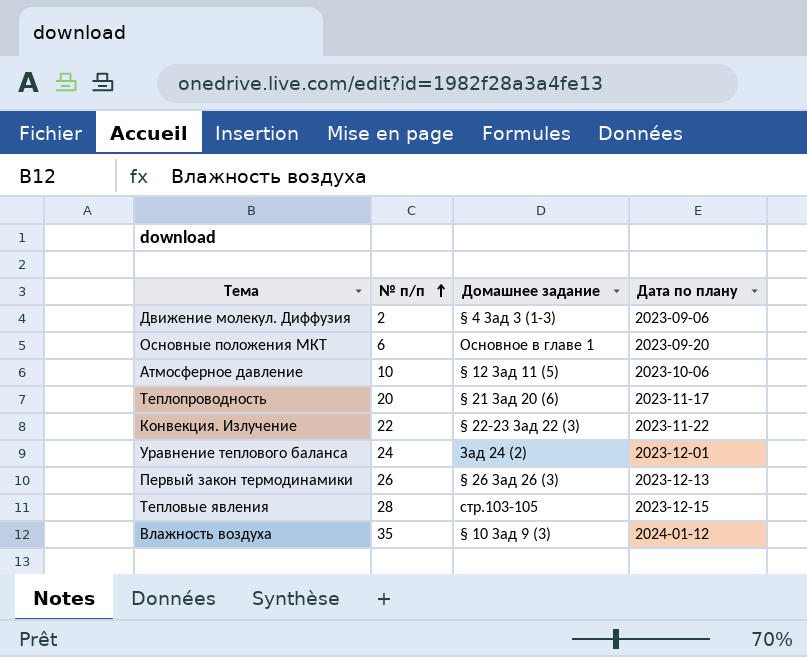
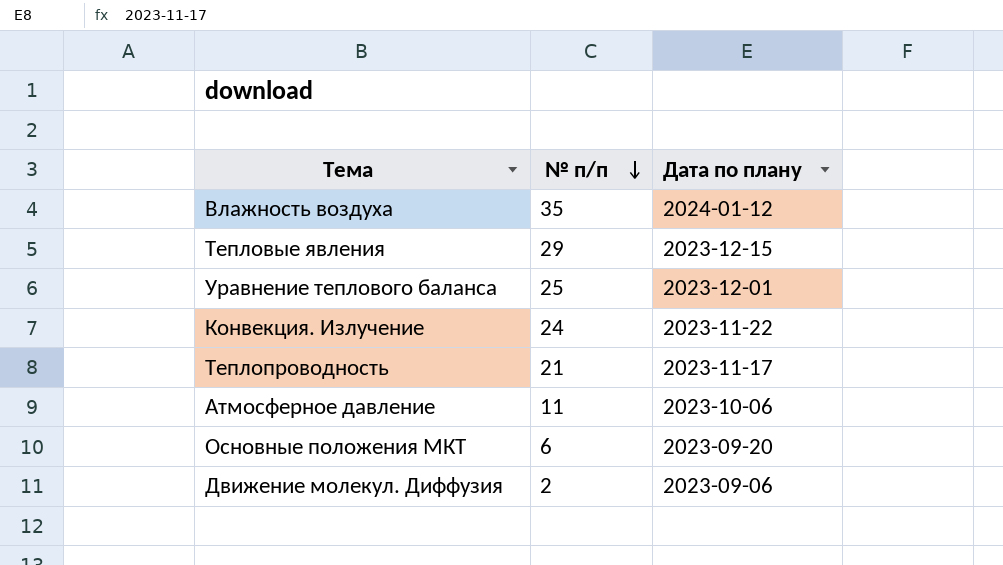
row order: № п/п ascending -> № п/п descending
column Домашнее задание | position: 3 -> none
row Первый закон термодинамики: 26 | § 26 Зад 26 (3) | 2023-12-13 -> none
Тепловые явления | № п/п: 28 -> 29
Уравнение теплового баланса | № п/п: 24 -> 25
Конвекция. Излучение | № п/п: 22 -> 24
Теплопроводность | № п/п: 20 -> 21
Атмосферное давление | № п/п: 10 -> 11

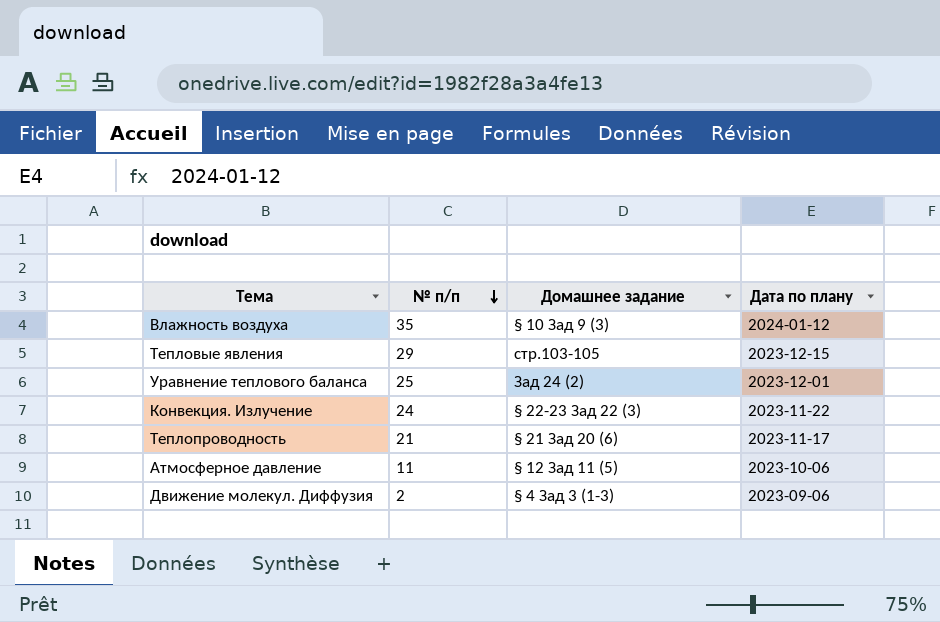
column Домашнее задание | position: none -> 3
row Основные положения МКТ: 6 | 2023-09-20 -> none

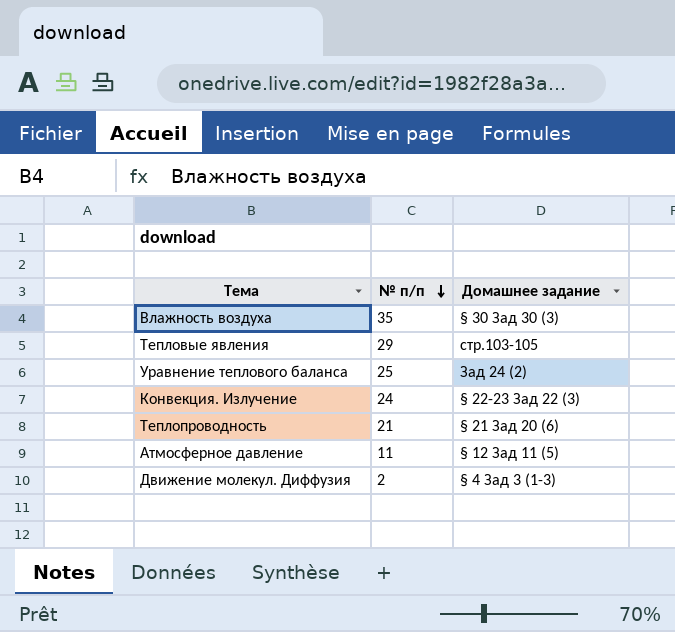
column Дата по плану | position: 4 -> none
Влажность воздуха | Домашнее задание: § 10 Зад 9 (3) -> § 30 Зад 30 (3)

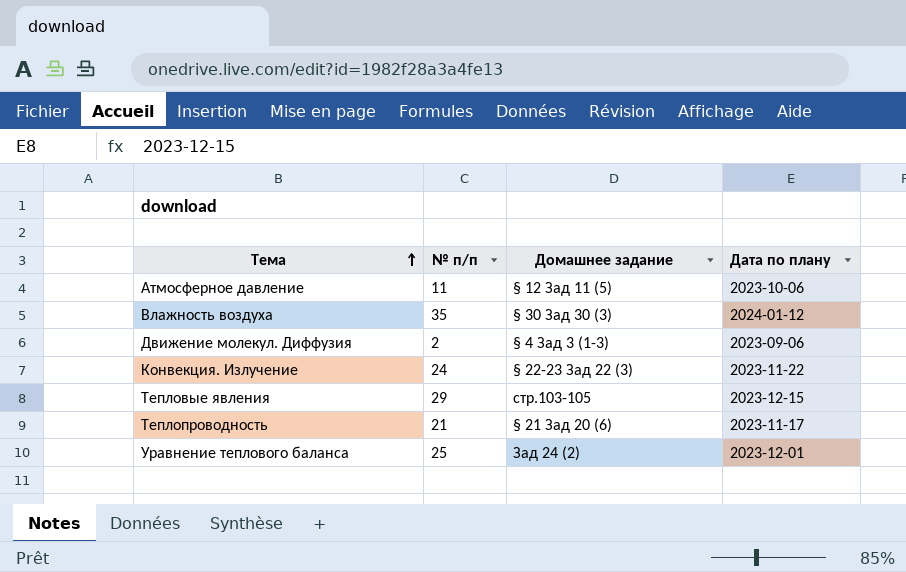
row order: № п/п descending -> Тема ascending
column Дата по плану | position: none -> 4

